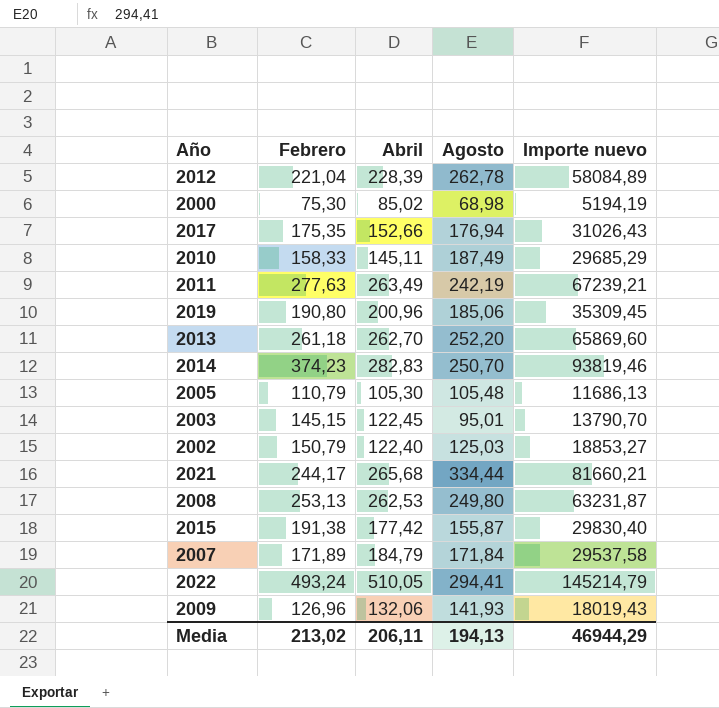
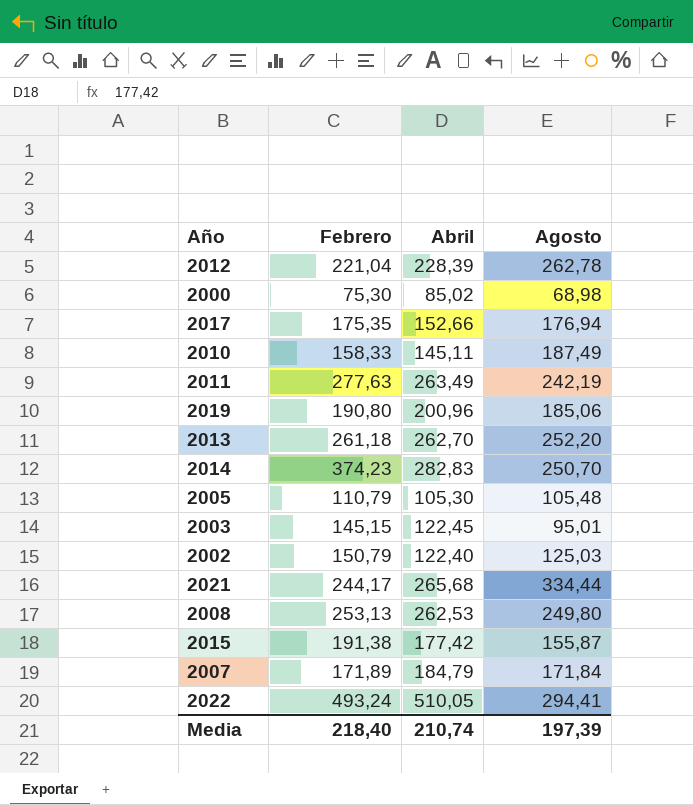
column Importe nuevo | formula: [Febrero] * [Agosto] -> none
row 2009: 126,96 | 132,06 | 141,93 | 18019,43 -> none
Media | Febrero: 213,02 -> 218,40
Media | Abril: 206,11 -> 210,74
Media | Agosto: 194,13 -> 197,39

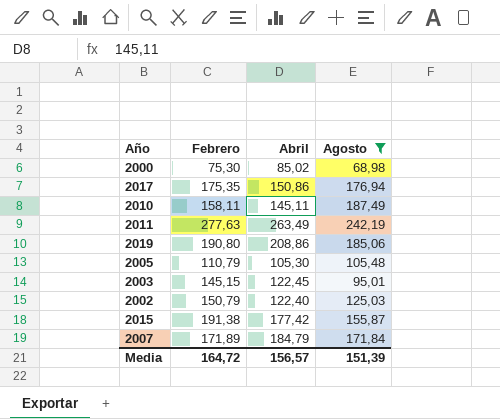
filter: none -> Agosto <= 242,19
2017 | Abril: 152,66 -> 150,86
2010 | Febrero: 158,33 -> 158,11
2019 | Abril: 200,96 -> 208,86
Media | Febrero: 218,40 -> 164,72
Media | Abril: 210,74 -> 156,57
Media | Agosto: 197,39 -> 151,39

